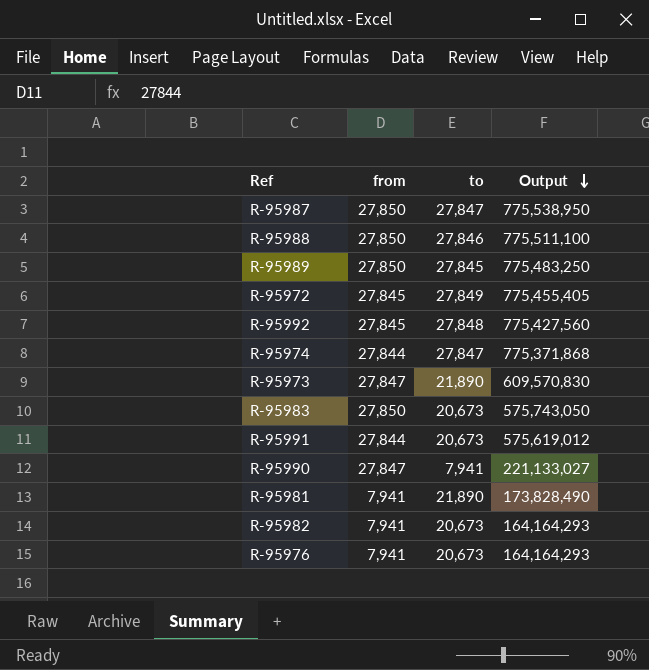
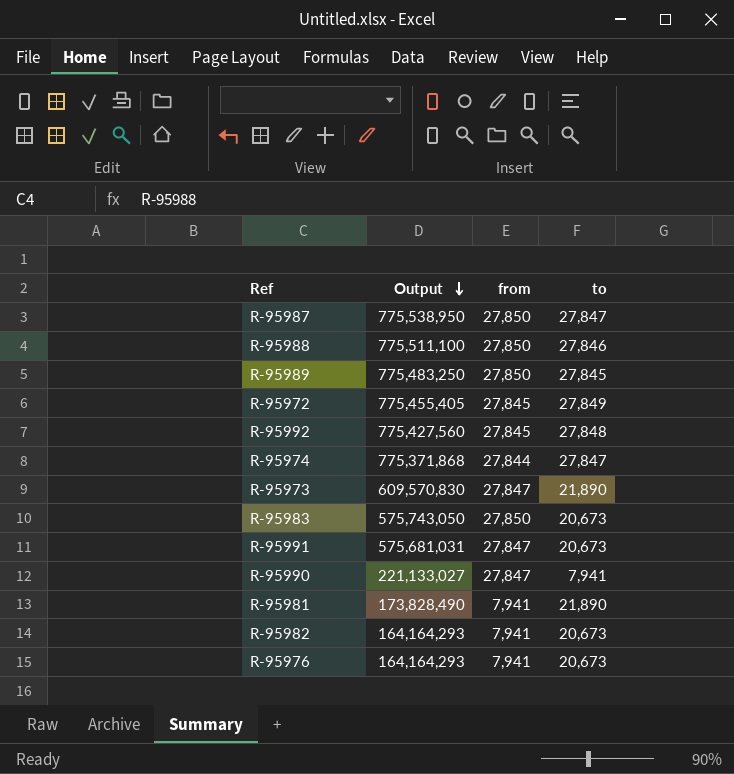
column Output | position: 4 -> 2
R-95991 | Output: 575,619,012 -> 575,681,031
R-95991 | from: 27,844 -> 27,847

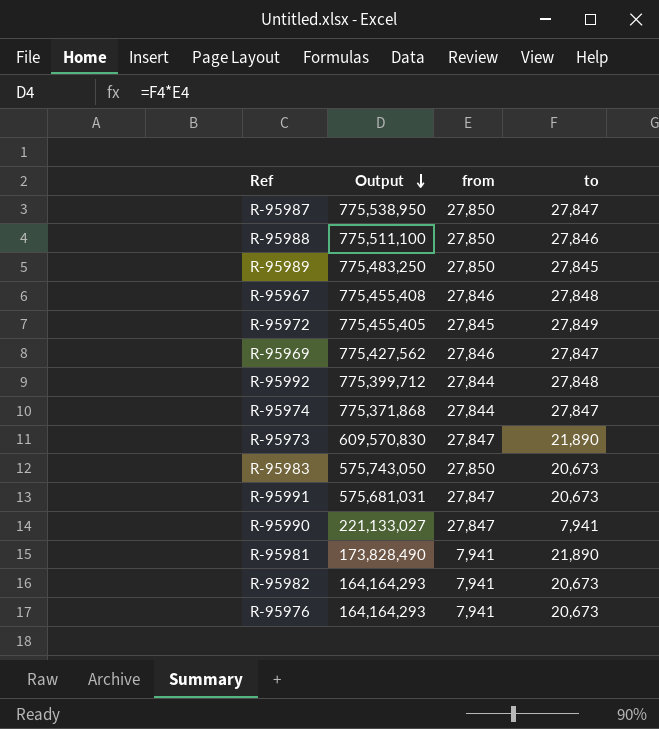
row R-95967: none -> 775,455,408 | 27,846 | 27,848
row R-95969: none -> 775,427,562 | 27,846 | 27,847
R-95992 | Output: 775,427,560 -> 775,399,712
R-95992 | from: 27,845 -> 27,844

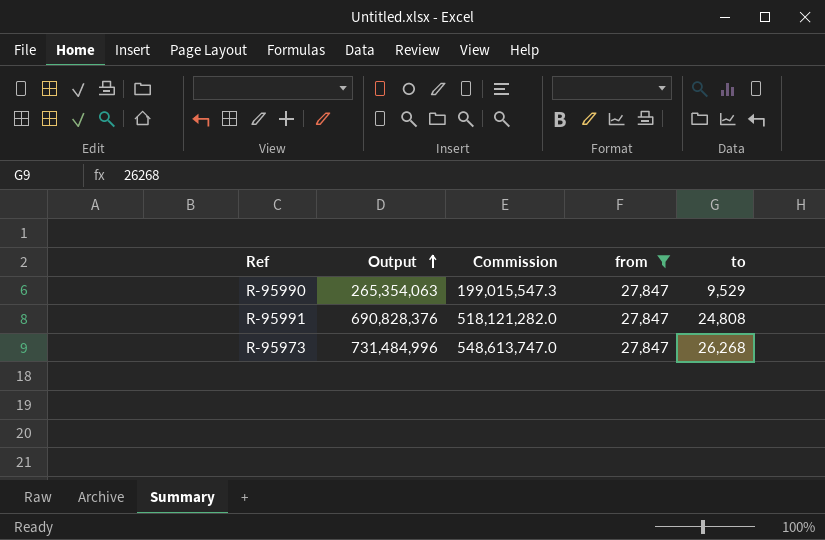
filter: none -> from = 27,847
row order: Output descending -> Output ascending
column Commission | formula: none -> [Output] * 0.75
R-95990 | Output: 221,133,027 -> 265,354,063
R-95990 | to: 7,941 -> 9,529
R-95991 | Output: 575,681,031 -> 690,828,376
R-95991 | to: 20,673 -> 24,808
R-95973 | Output: 609,570,830 -> 731,484,996
R-95973 | to: 21,890 -> 26,268

